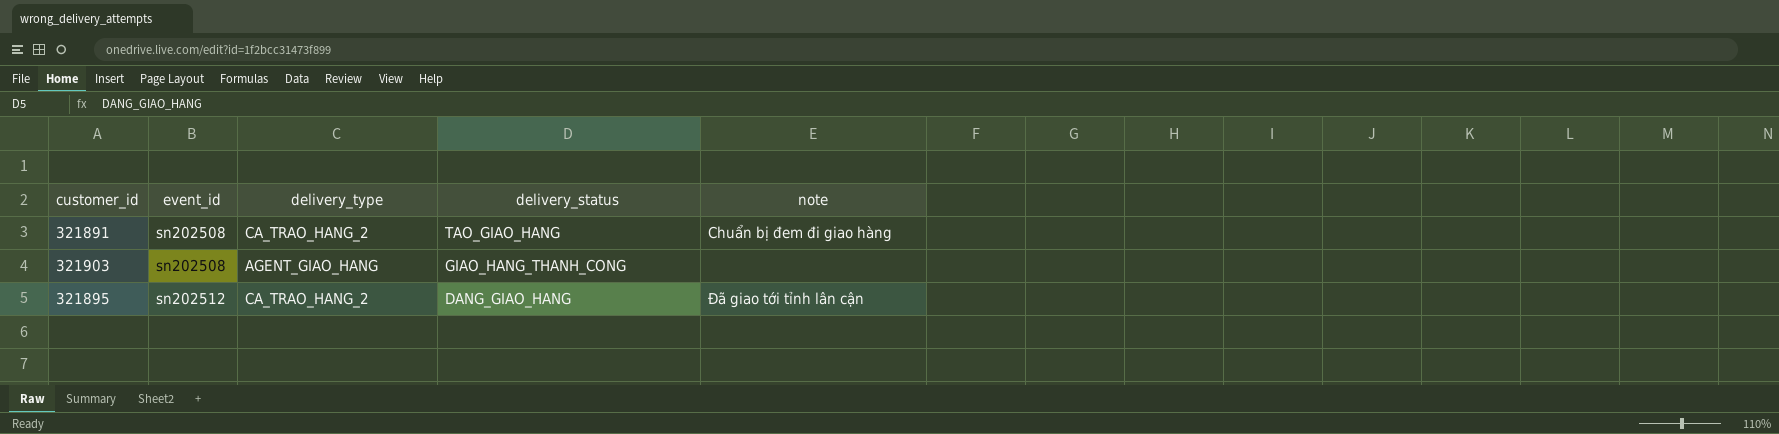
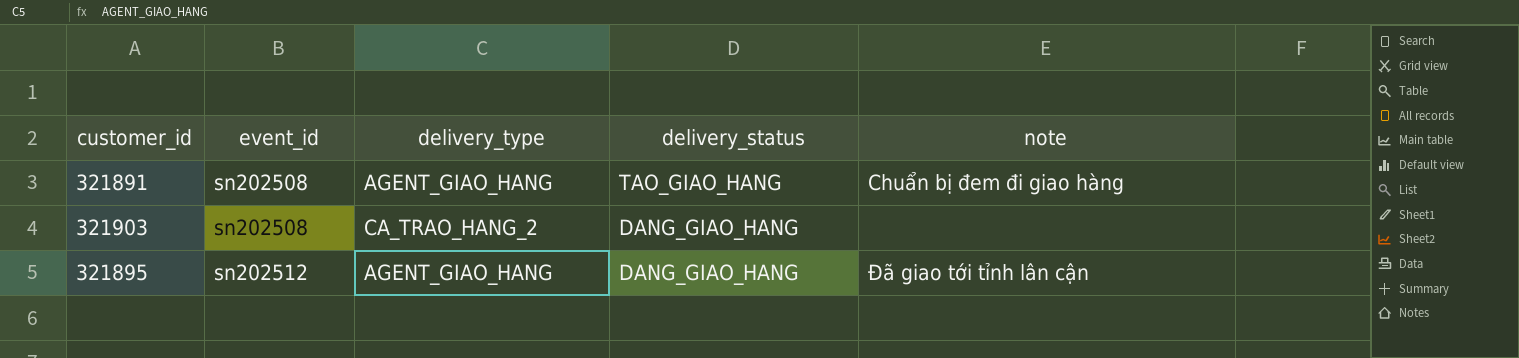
321891 | delivery_type: CA_TRAO_HANG_2 -> AGENT_GIAO_HANG
321903 | delivery_type: AGENT_GIAO_HANG -> CA_TRAO_HANG_2
321903 | delivery_status: GIAO_HANG_THANH_CONG -> DANG_GIAO_HANG
321895 | delivery_type: CA_TRAO_HANG_2 -> AGENT_GIAO_HANG

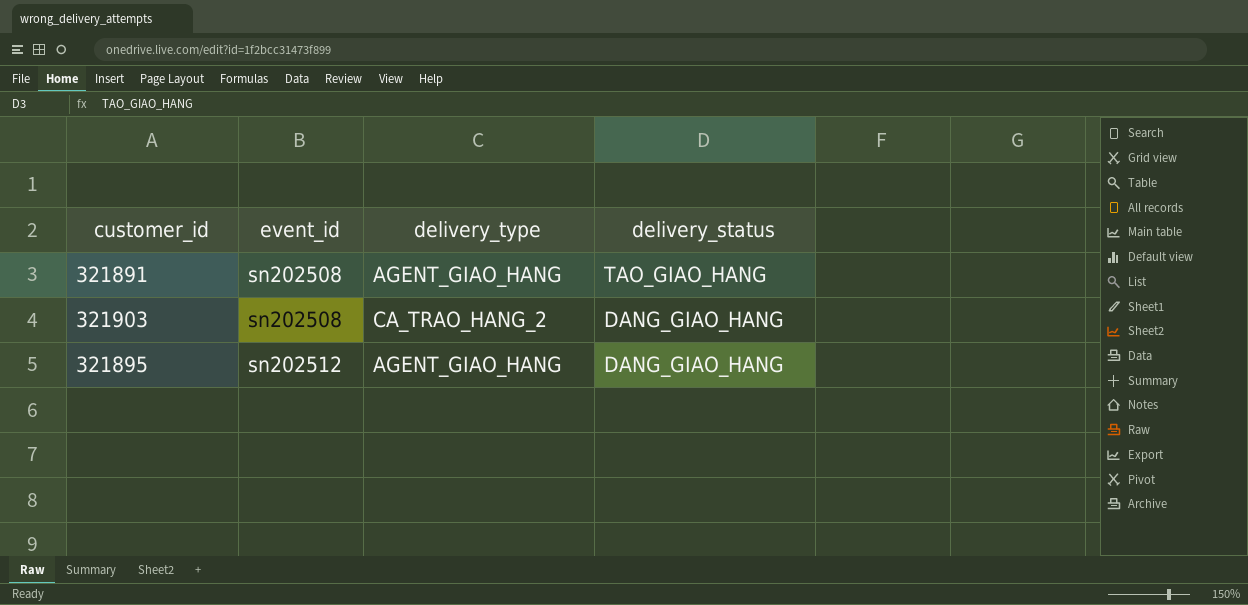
column note | position: 5 -> none

